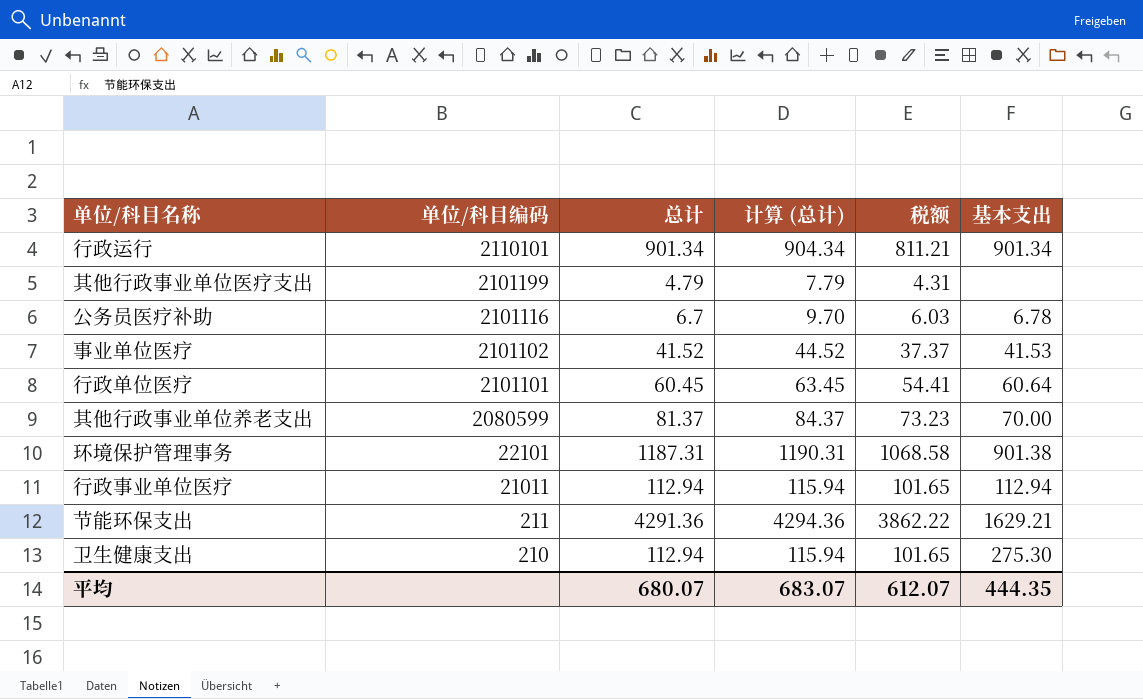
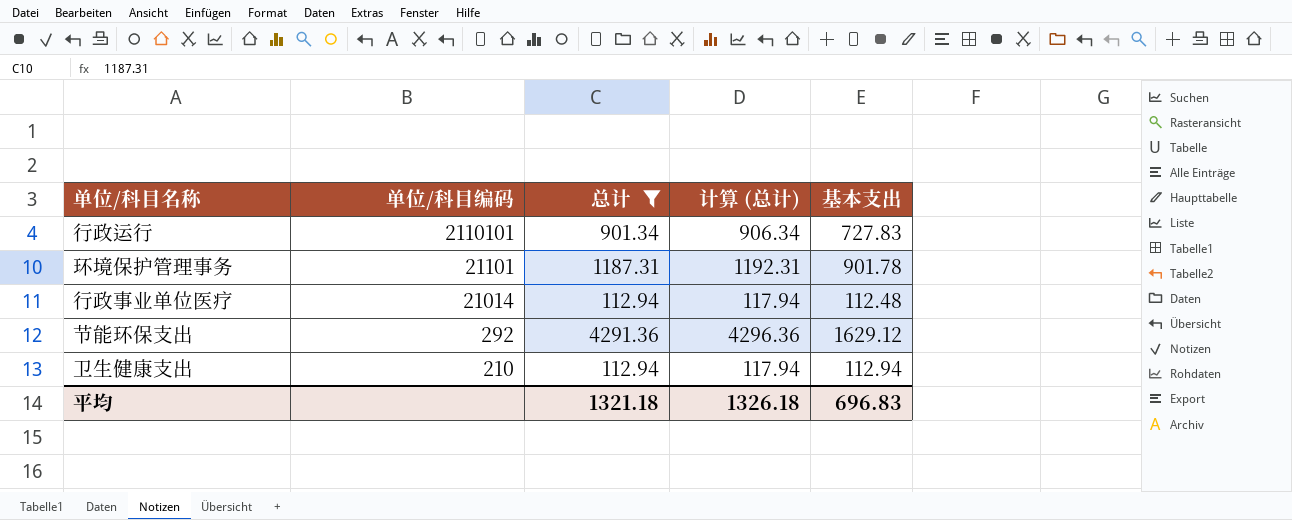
filter: none -> 总计 >= 112.94
column 税额 | formula: [总计] * 0.9 -> none
column 计算 (总计) | formula: [总计] + 3 -> [总计] + 5
行政运行 | 基本支出: 901.34 -> 727.83
环境保护管理事务 | 单位/科目编码: 22101 -> 21101
环境保护管理事务 | 基本支出: 901.38 -> 901.78
行政事业单位医疗 | 单位/科目编码: 21011 -> 21014
行政事业单位医疗 | 基本支出: 112.94 -> 112.48
节能环保支出 | 单位/科目编码: 211 -> 292
节能环保支出 | 基本支出: 1629.21 -> 1629.12
卫生健康支出 | 基本支出: 275.30 -> 112.94
平均 | 总计: 680.07 -> 1321.18
平均 | 计算 (总计): 683.07 -> 1326.18
平均 | 基本支出: 444.35 -> 696.83

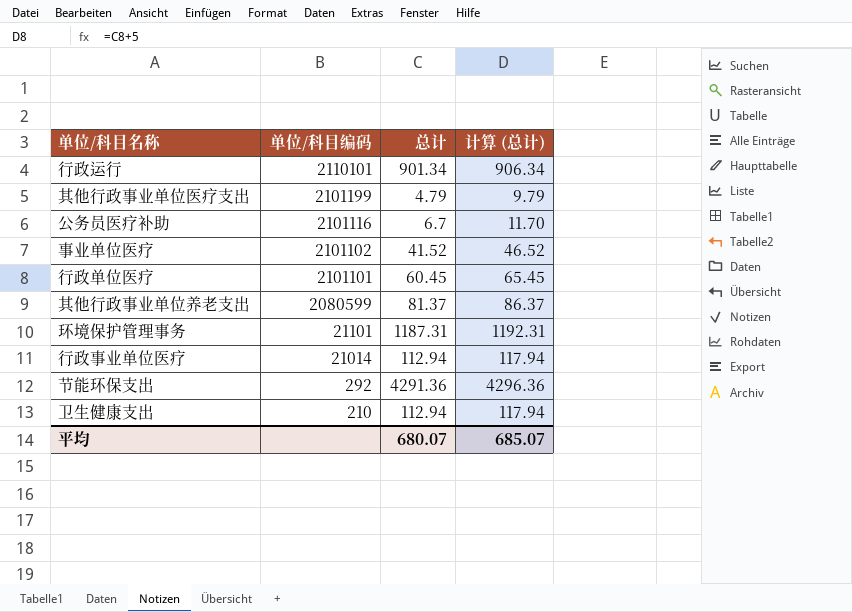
filter: 总计 >= 112.94 -> none
column 基本支出 | position: 5 -> none
平均 | 总计: 1321.18 -> 680.07
平均 | 计算 (总计): 1326.18 -> 685.07

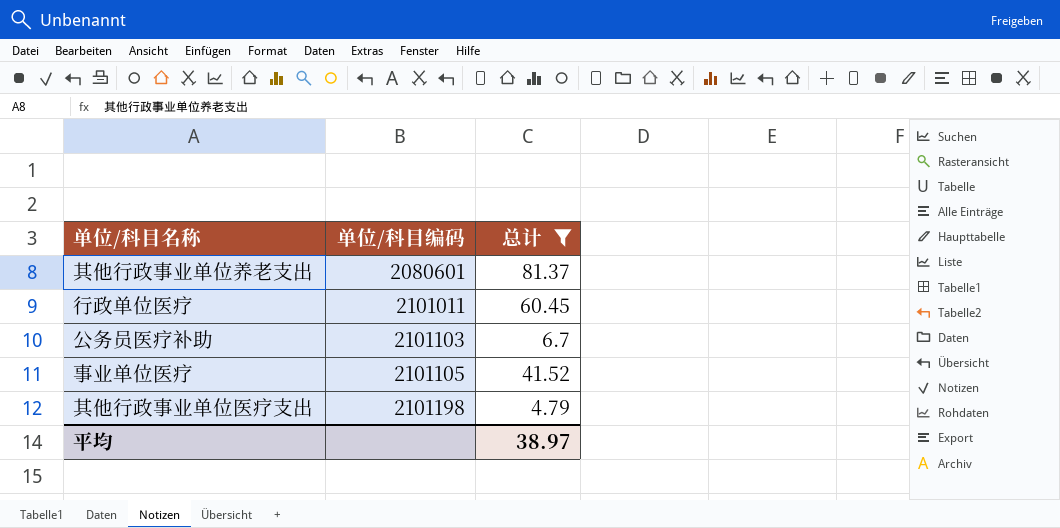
filter: none -> 总计 <= 81.37
row order: 单位/科目编码 descending -> 单位/科目编码 ascending
column 计算 (总计) | formula: [总计] + 5 -> none
其他行政事业单位养老支出 | 单位/科目编码: 2080599 -> 2080601
行政单位医疗 | 单位/科目编码: 2101101 -> 2101011
公务员医疗补助 | 单位/科目编码: 2101116 -> 2101103
事业单位医疗 | 单位/科目编码: 2101102 -> 2101105
其他行政事业单位医疗支出 | 单位/科目编码: 2101199 -> 2101198
平均 | 总计: 680.07 -> 38.97

